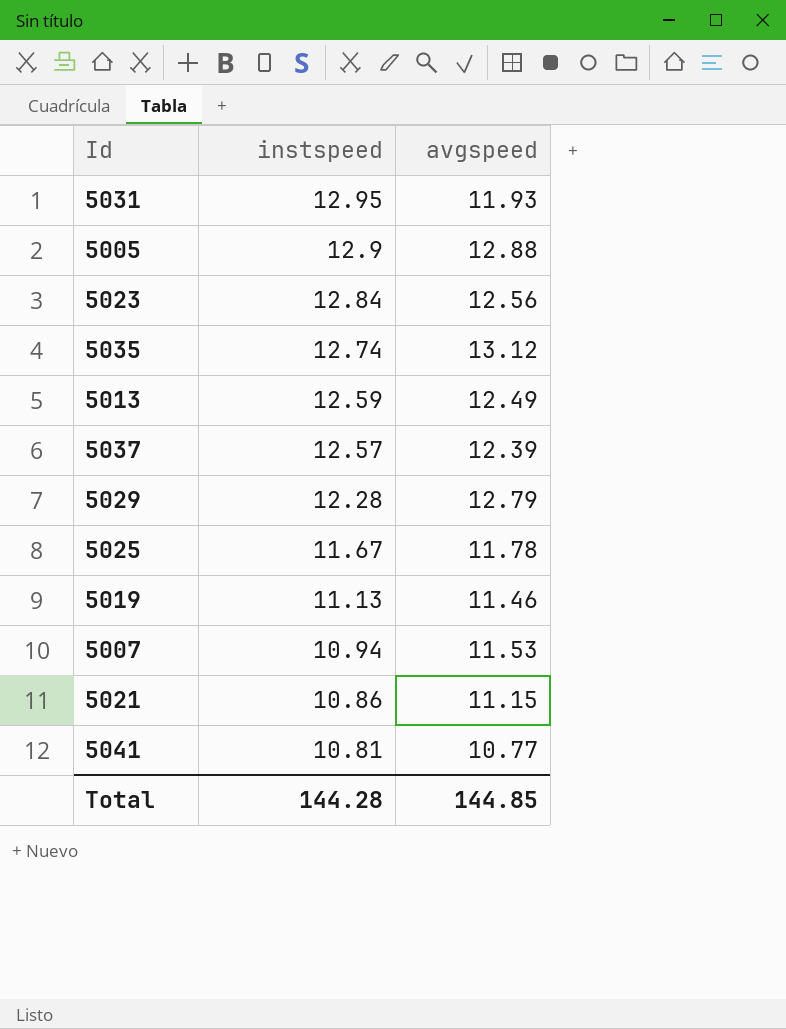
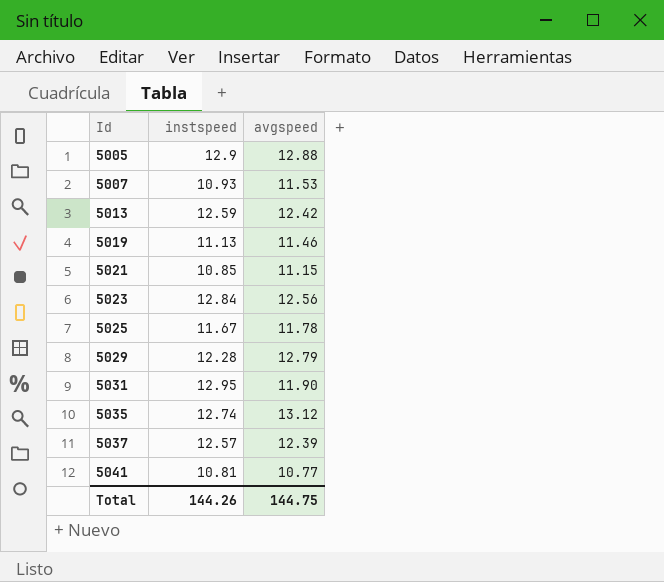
row order: instspeed descending -> Id ascending
5007 | instspeed: 10.94 -> 10.93
5013 | avgspeed: 12.49 -> 12.42
5021 | instspeed: 10.86 -> 10.85
5031 | avgspeed: 11.93 -> 11.90
Total | instspeed: 144.28 -> 144.26
Total | avgspeed: 144.85 -> 144.75

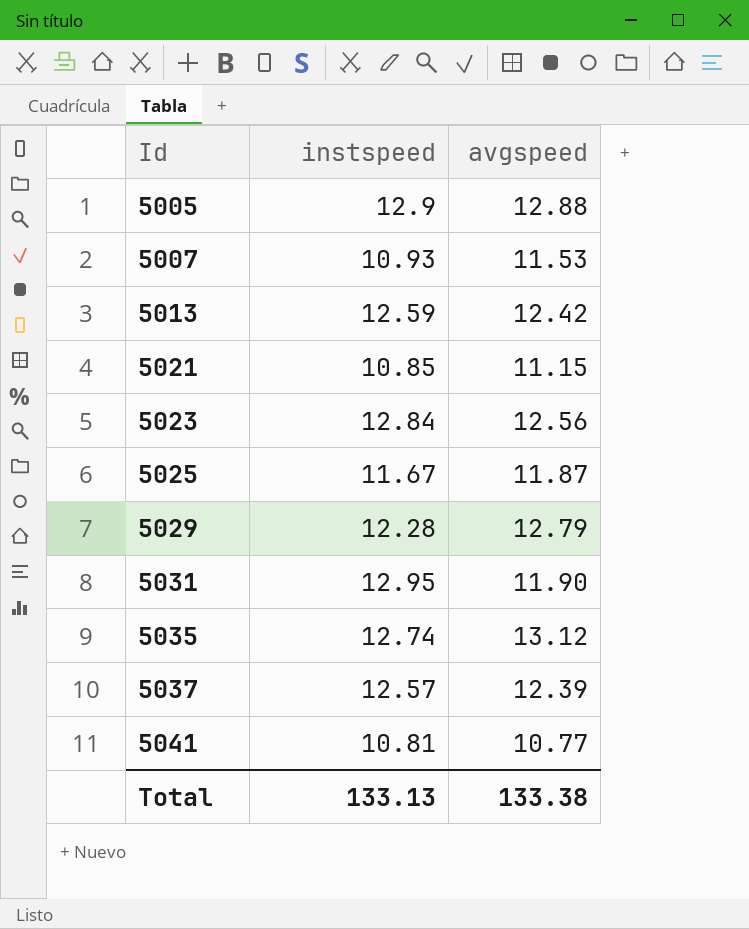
row 5019: 11.13 | 11.46 -> none
5025 | avgspeed: 11.78 -> 11.87
Total | instspeed: 144.26 -> 133.13
Total | avgspeed: 144.75 -> 133.38

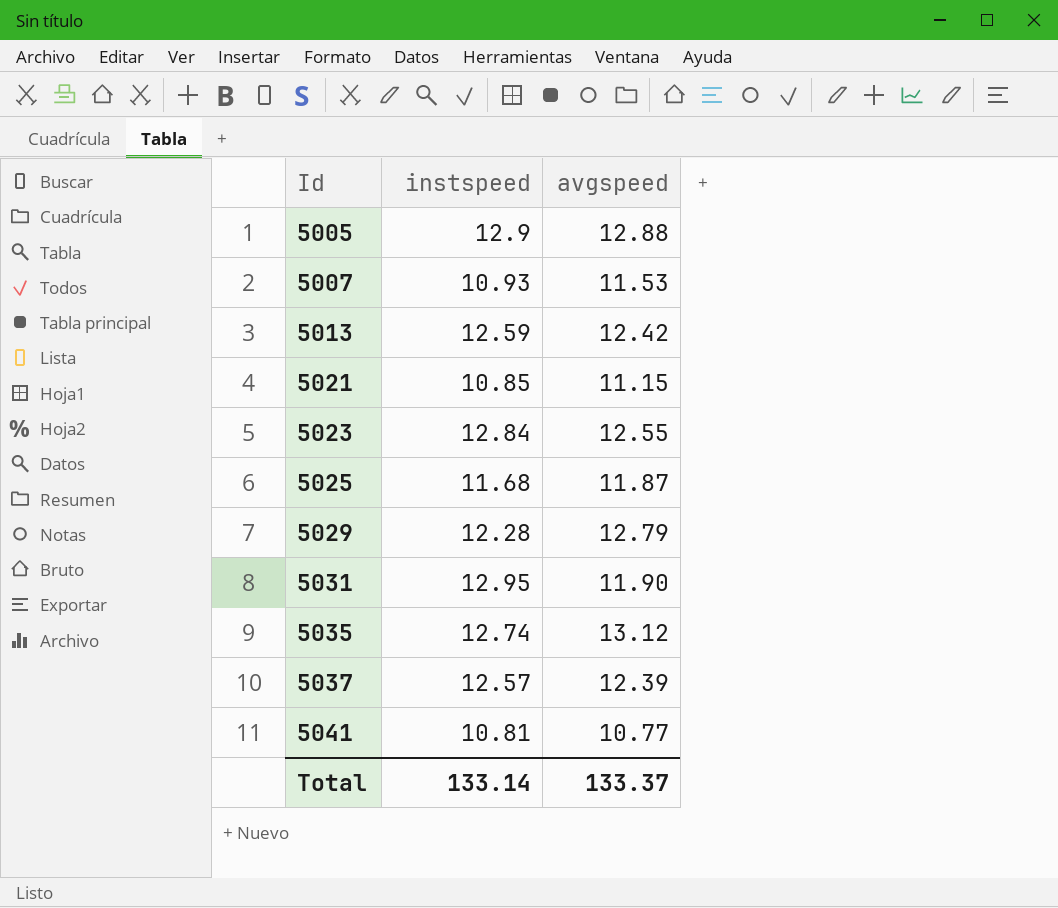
5023 | avgspeed: 12.56 -> 12.55
5025 | instspeed: 11.67 -> 11.68
Total | instspeed: 133.13 -> 133.14
Total | avgspeed: 133.38 -> 133.37

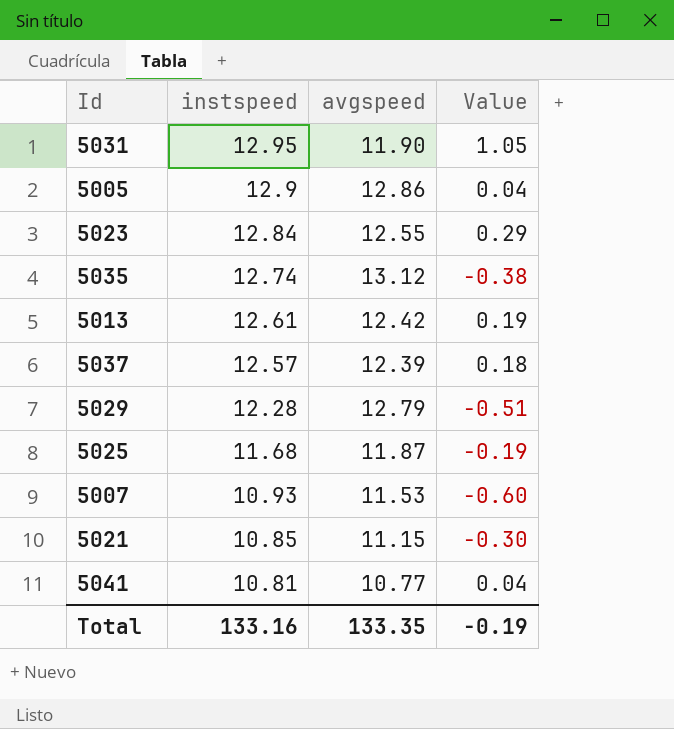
row order: Id ascending -> instspeed descending
column Value | formula: none -> [instspeed] - [avgspeed]
5005 | avgspeed: 12.88 -> 12.86
5013 | instspeed: 12.59 -> 12.61
Total | instspeed: 133.14 -> 133.16
Total | avgspeed: 133.37 -> 133.35

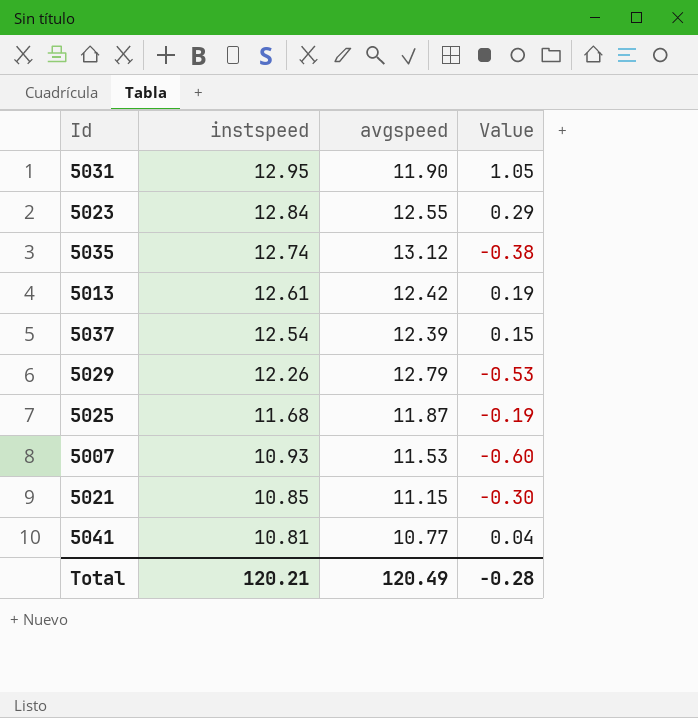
row 5005: 12.9 | 12.86 | 0.04 -> none
5037 | instspeed: 12.57 -> 12.54
5037 | Value: 0.18 -> 0.15
5029 | instspeed: 12.28 -> 12.26
5029 | Value: -0.51 -> -0.53
Total | instspeed: 133.16 -> 120.21
Total | avgspeed: 133.35 -> 120.49
Total | Value: -0.19 -> -0.28

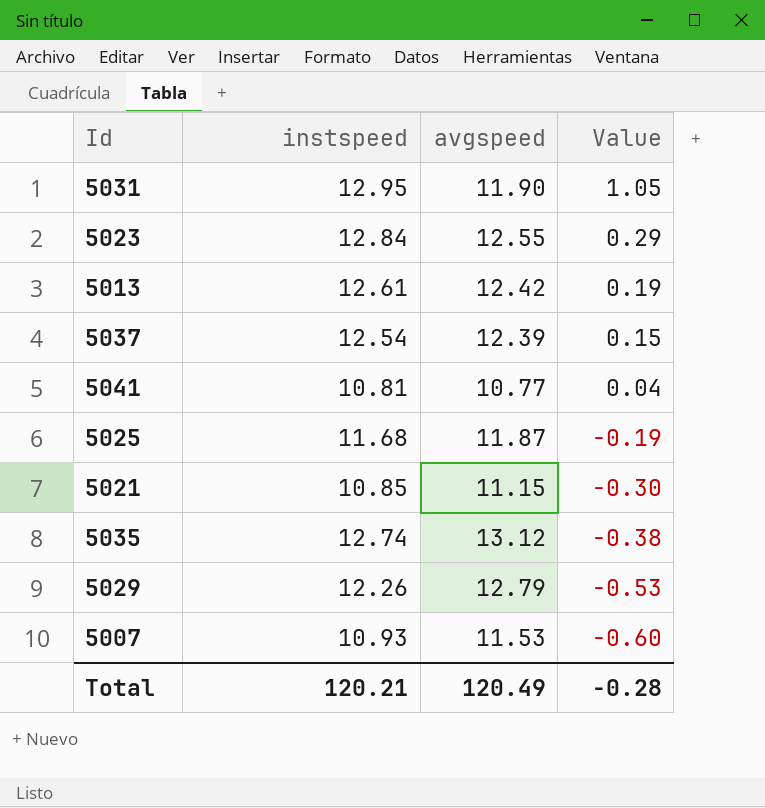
row order: instspeed descending -> Value descending

